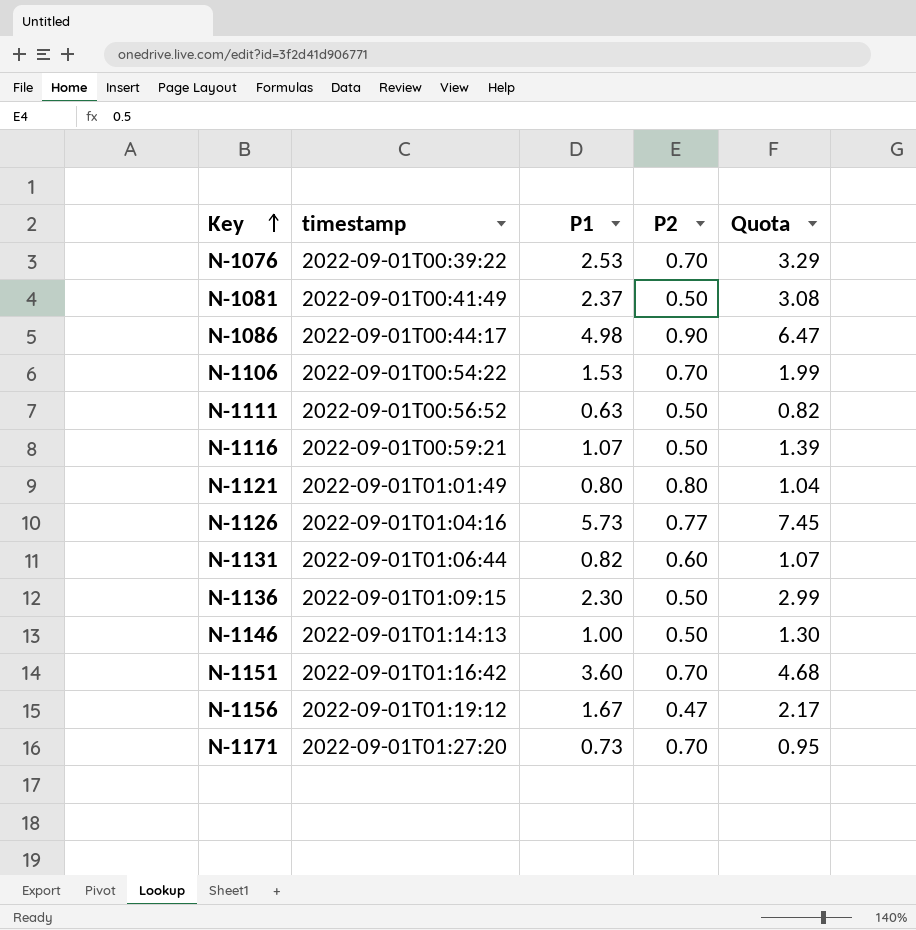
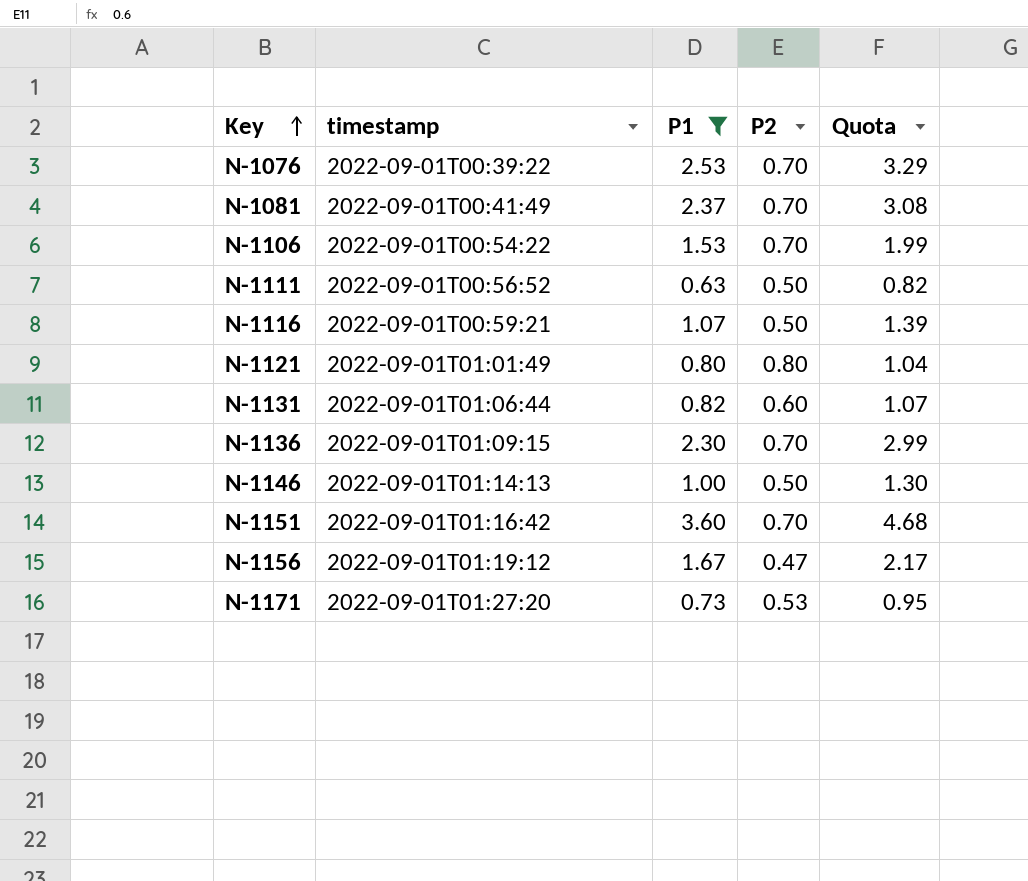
filter: none -> P1 <= 3.60
N-1081 | P2: 0.50 -> 0.70
N-1136 | P2: 0.50 -> 0.70
N-1171 | P2: 0.70 -> 0.53

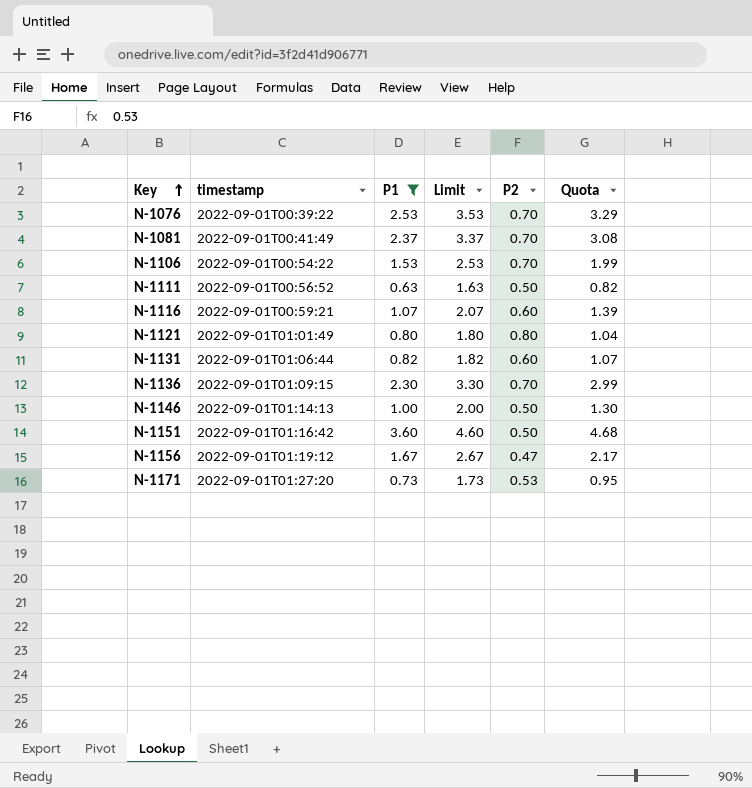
column Limit | formula: none -> [P1] + 1
N-1116 | P2: 0.50 -> 0.60
N-1151 | P2: 0.70 -> 0.50

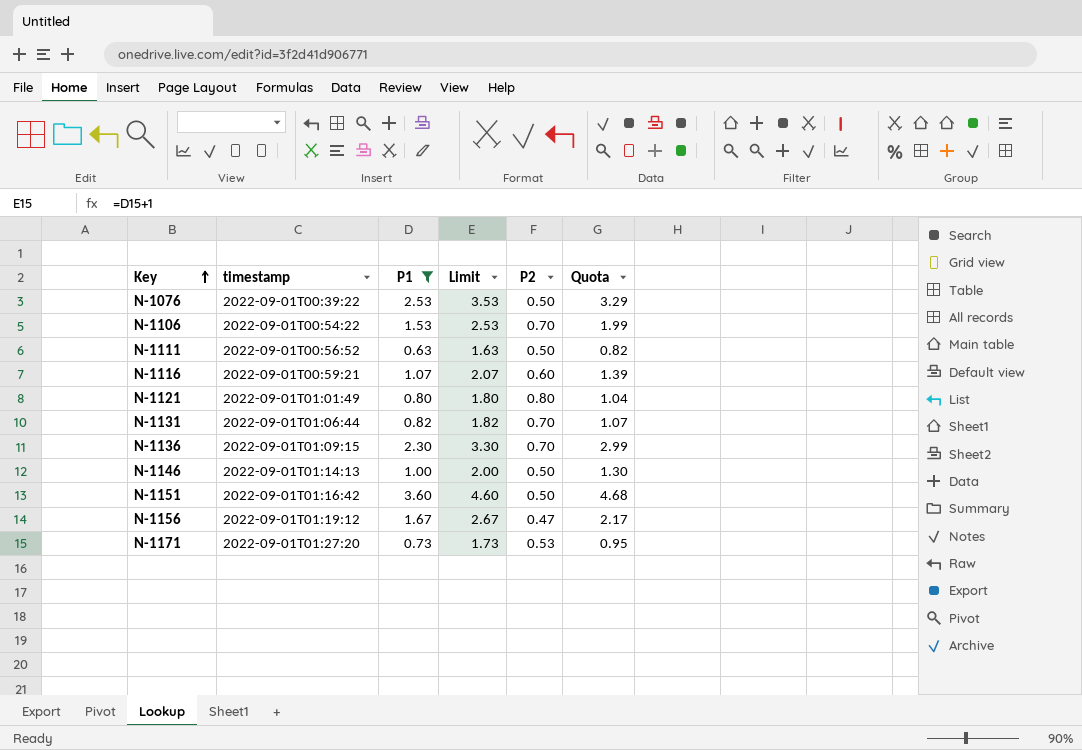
row N-1081: 2022-09-01T00:41:49 | 2.37 | 3.37 | 0.70 | 3.08 -> none
N-1076 | P2: 0.70 -> 0.50
N-1131 | P2: 0.60 -> 0.70

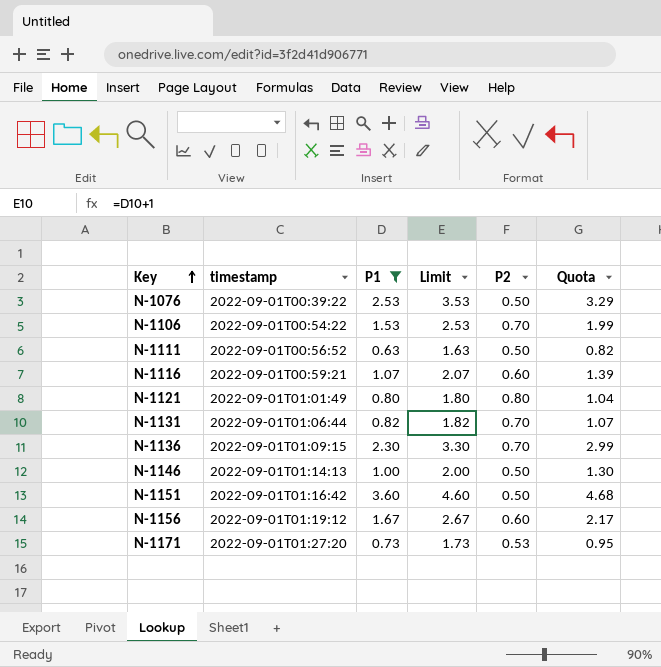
N-1156 | P2: 0.47 -> 0.60

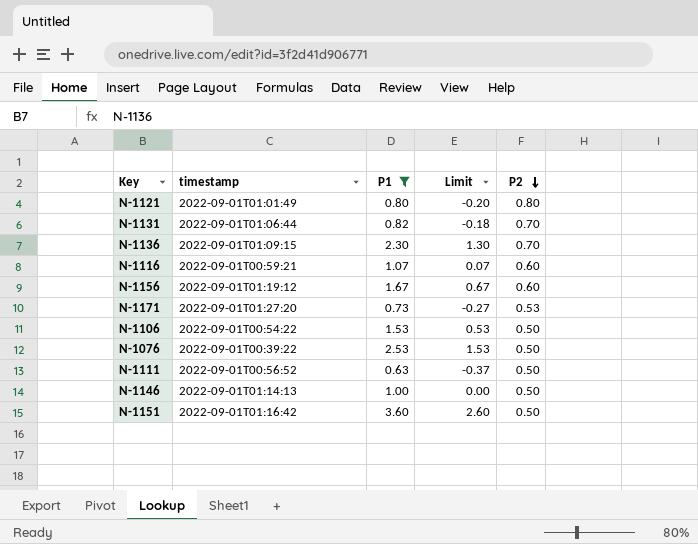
row order: Key ascending -> P2 descending
column Quota | formula: [P1] * 1.3 -> none
column Limit | formula: [P1] + 1 -> [P1] - 1
N-1106 | P2: 0.70 -> 0.50

